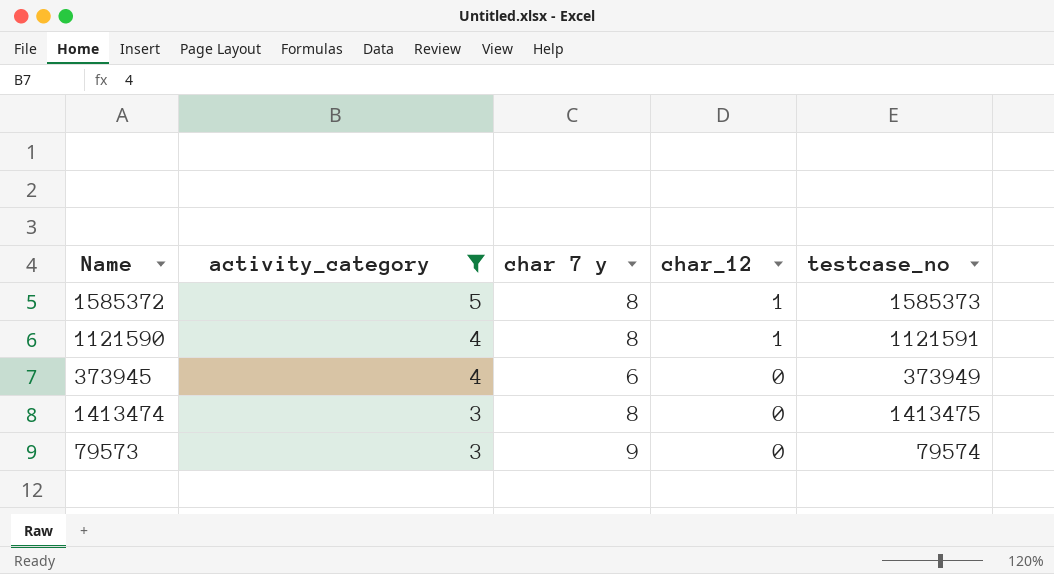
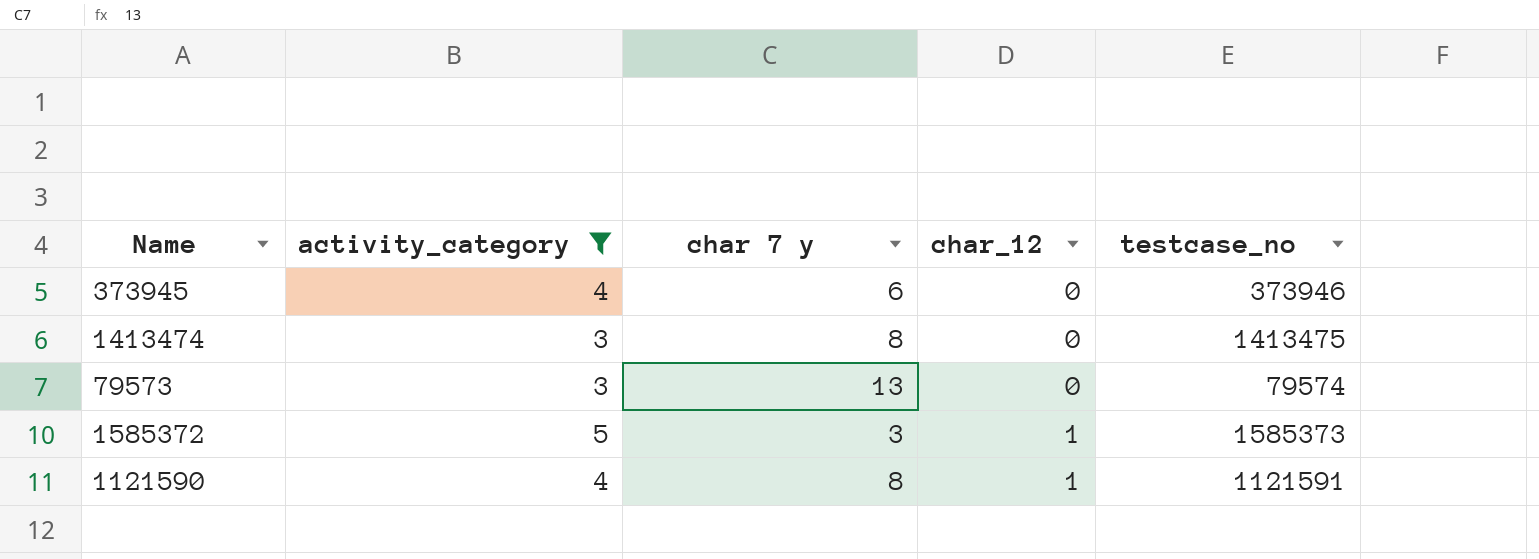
row order: activity_category descending -> char_12 ascending
373945 | testcase_no: 373949 -> 373946
79573 | char 7 y: 9 -> 13
1585372 | char 7 y: 8 -> 3

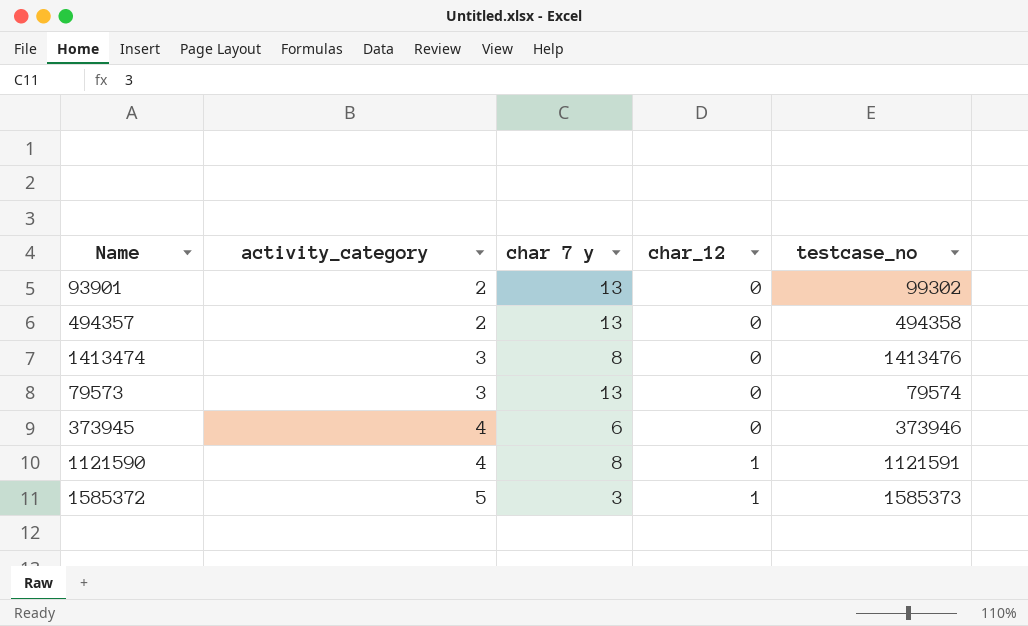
filter: activity_category != 2 -> none
row order: char_12 ascending -> activity_category ascending
1413474 | testcase_no: 1413475 -> 1413476

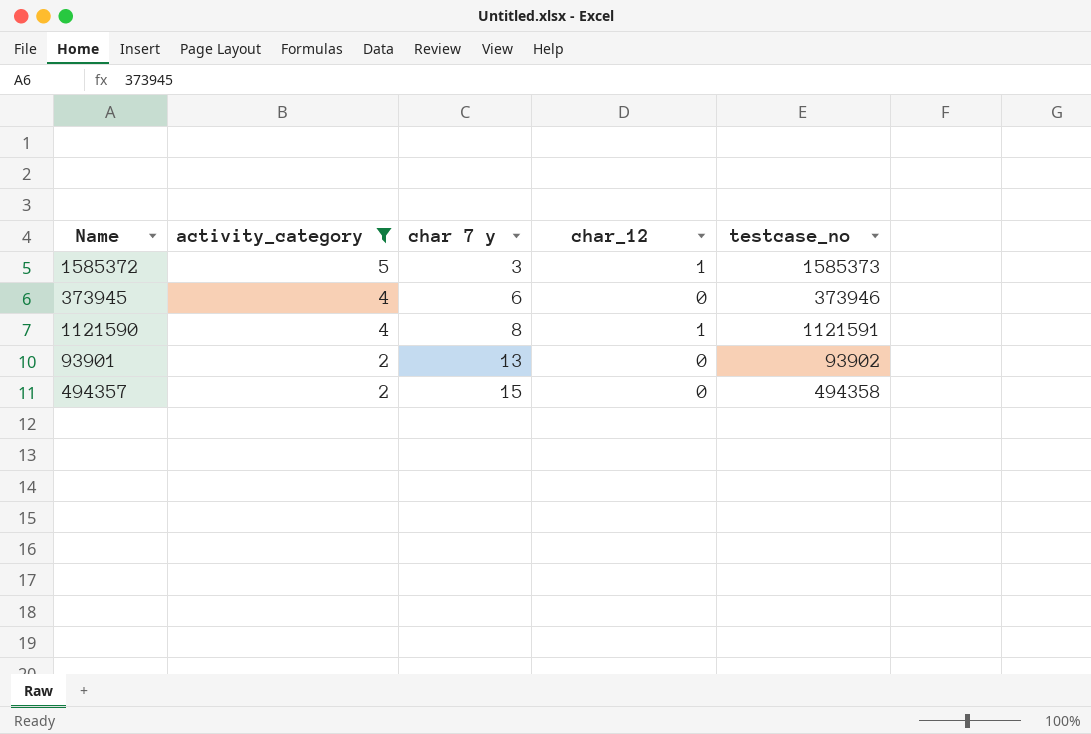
filter: none -> activity_category != 3
row order: activity_category ascending -> activity_category descending
93901 | testcase_no: 99302 -> 93902
494357 | char 7 y: 13 -> 15

